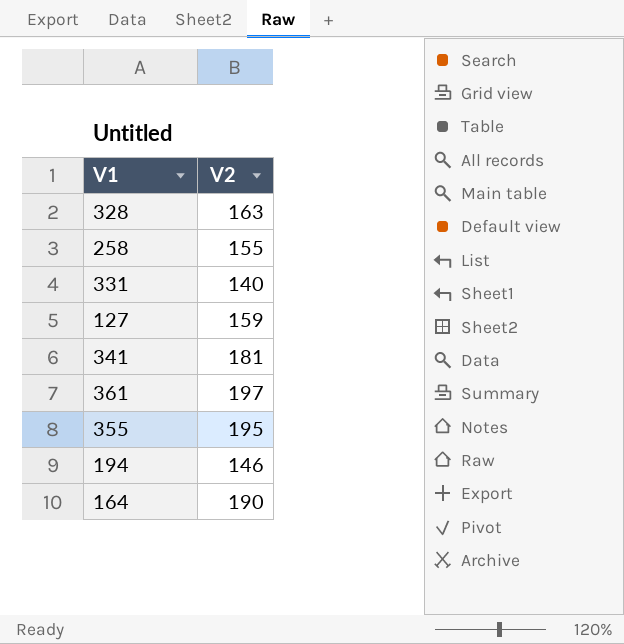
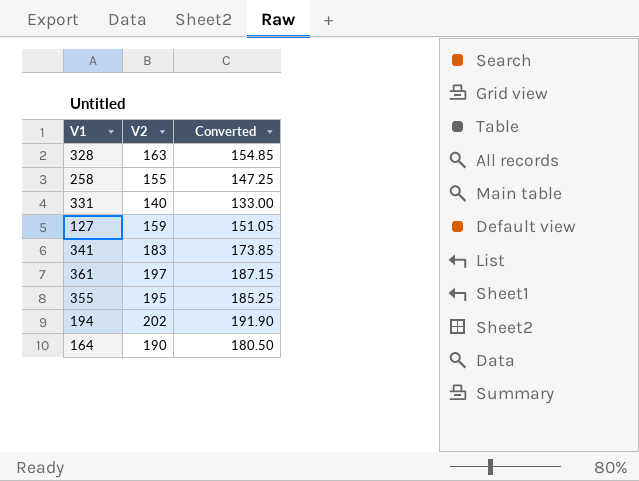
column Converted | formula: none -> [V2] * 0.95
341 | V2: 181 -> 183
194 | V2: 146 -> 202

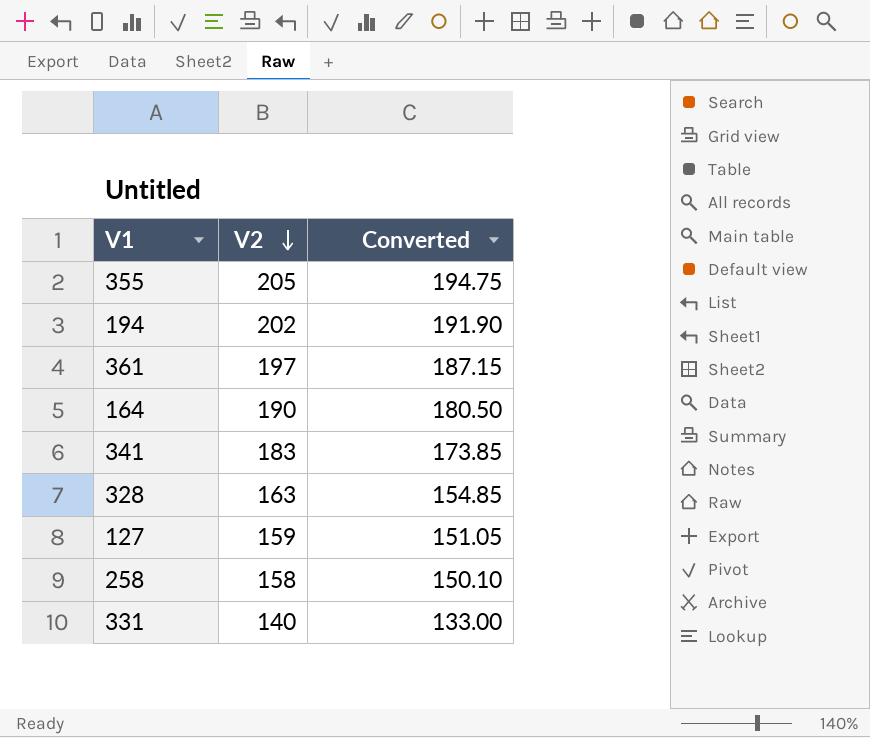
row order: none -> V2 descending
355 | V2: 195 -> 205
355 | Converted: 185.25 -> 194.75
258 | V2: 155 -> 158
258 | Converted: 147.25 -> 150.10

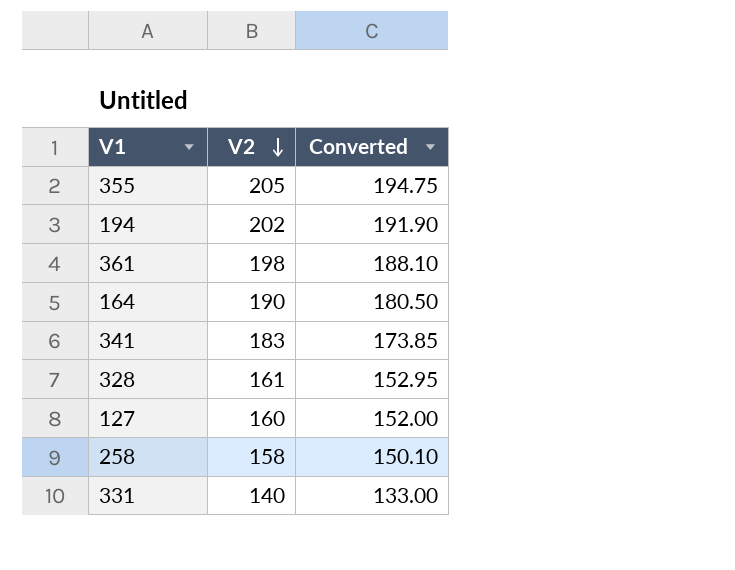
361 | V2: 197 -> 198
361 | Converted: 187.15 -> 188.10
328 | V2: 163 -> 161
328 | Converted: 154.85 -> 152.95
127 | V2: 159 -> 160
127 | Converted: 151.05 -> 152.00

